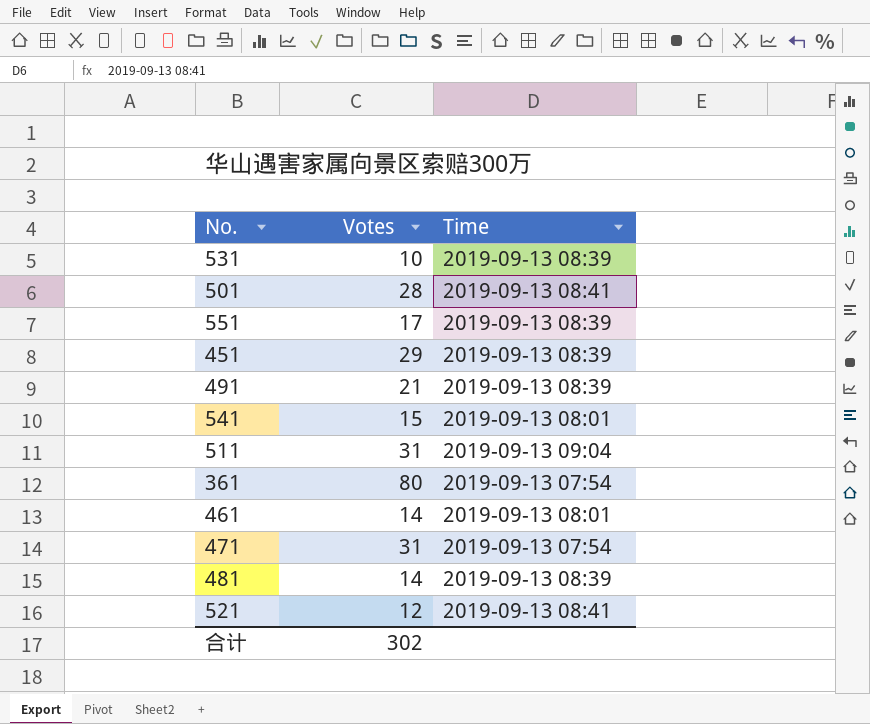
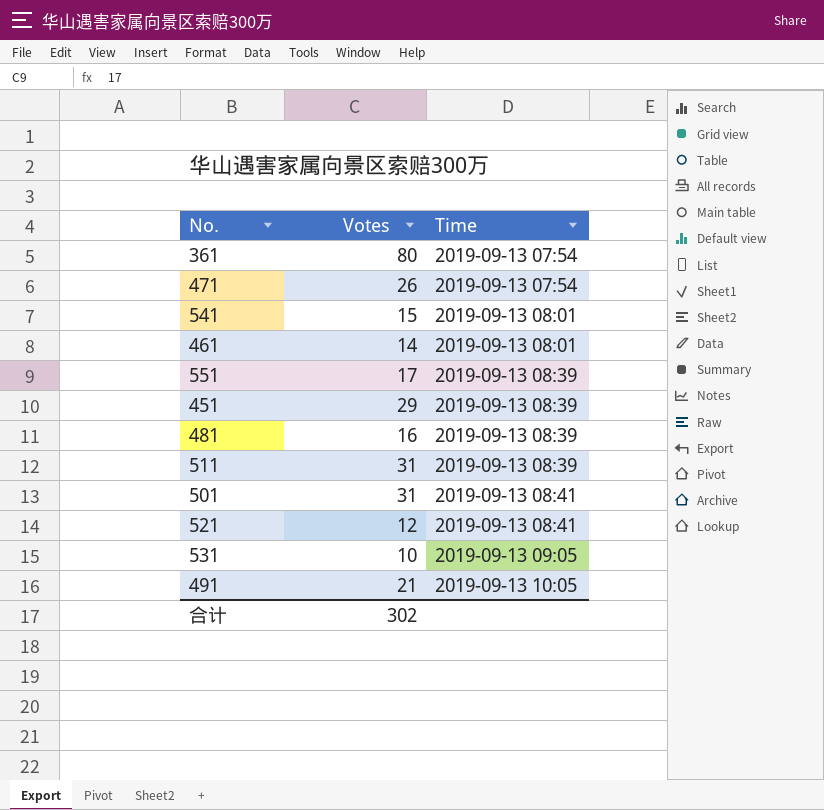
row order: none -> Time ascending
471 | Votes: 31 -> 26
481 | Votes: 14 -> 16
511 | Time: 2019-09-13 09:04 -> 2019-09-13 08:39
501 | Votes: 28 -> 31
531 | Time: 2019-09-13 08:39 -> 2019-09-13 09:05
491 | Time: 2019-09-13 08:39 -> 2019-09-13 10:05

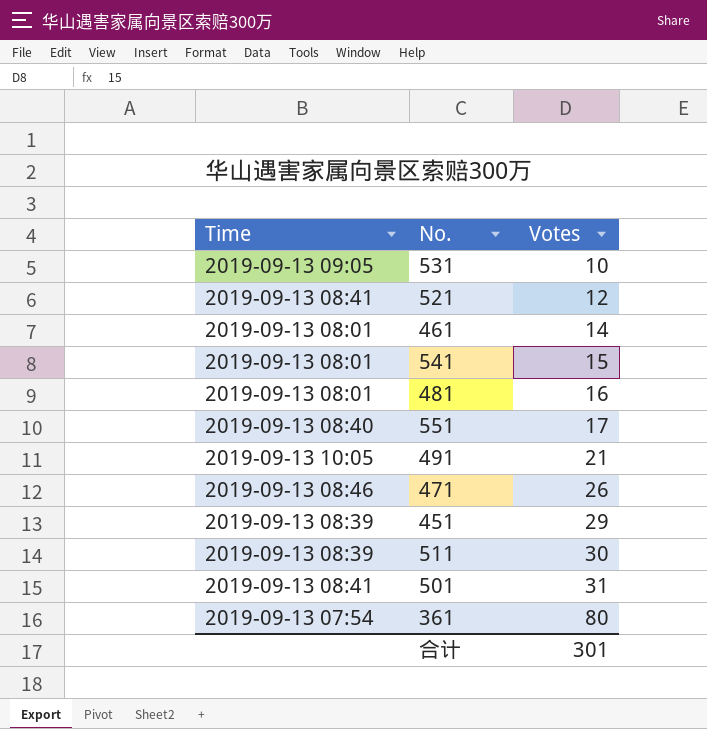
row order: Time ascending -> Votes ascending
column Time | position: 3 -> 1
481 | Time: 2019-09-13 08:39 -> 2019-09-13 08:01
551 | Time: 2019-09-13 08:39 -> 2019-09-13 08:40
471 | Time: 2019-09-13 07:54 -> 2019-09-13 08:46
511 | Votes: 31 -> 30
合计 | Votes: 302 -> 301

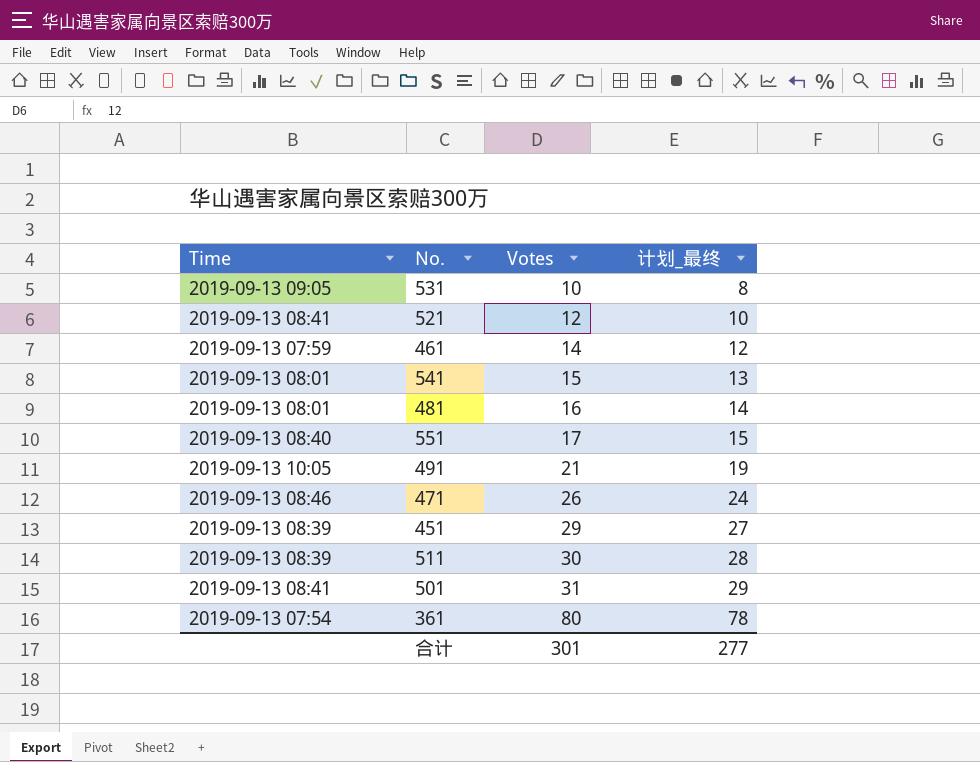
column 计划_最终 | formula: none -> [Votes] - 2
461 | Time: 2019-09-13 08:01 -> 2019-09-13 07:59

